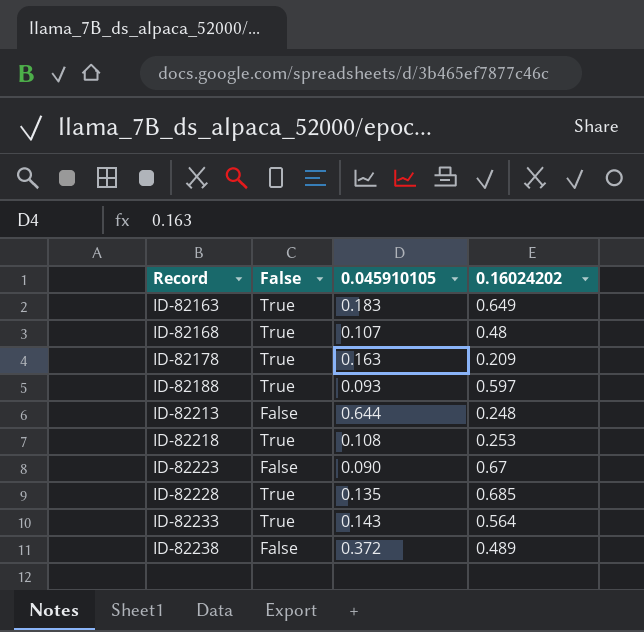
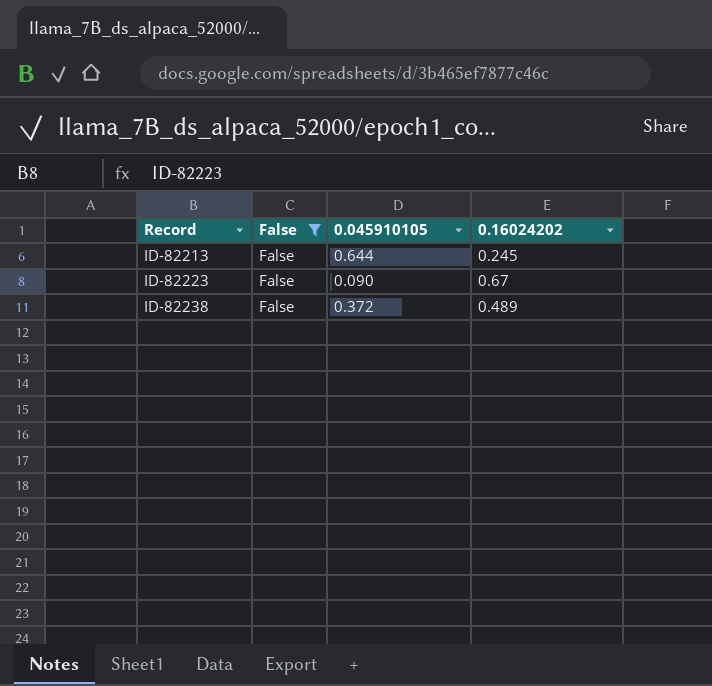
filter: none -> False = False
ID-82213 | 0.16024202: 0.248 -> 0.245

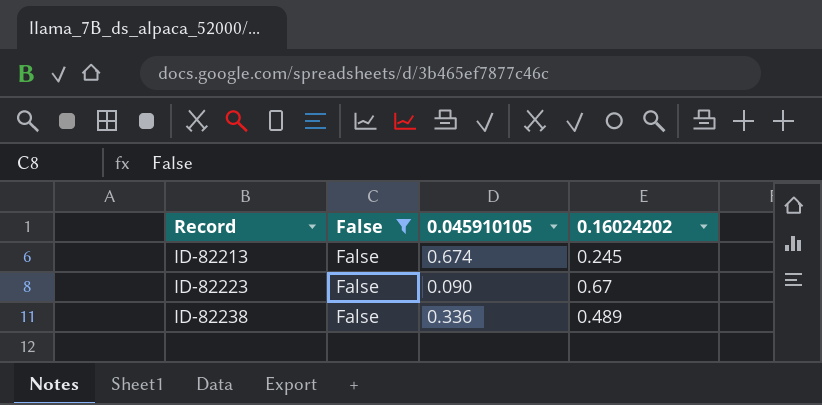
ID-82213 | 0.045910105: 0.644 -> 0.674
ID-82238 | 0.045910105: 0.372 -> 0.336

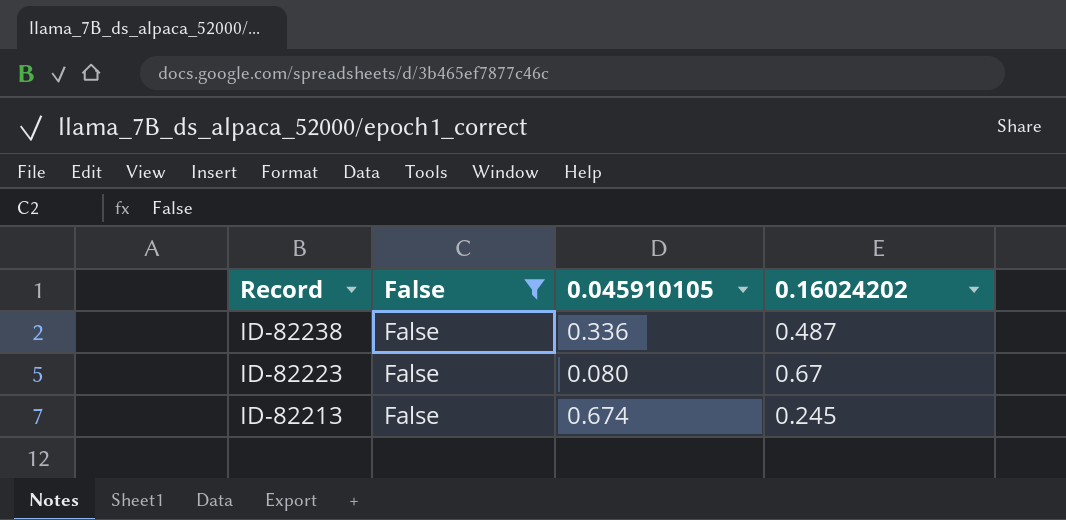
row order: Record ascending -> Record descending
ID-82238 | 0.16024202: 0.489 -> 0.487
ID-82223 | 0.045910105: 0.090 -> 0.080

